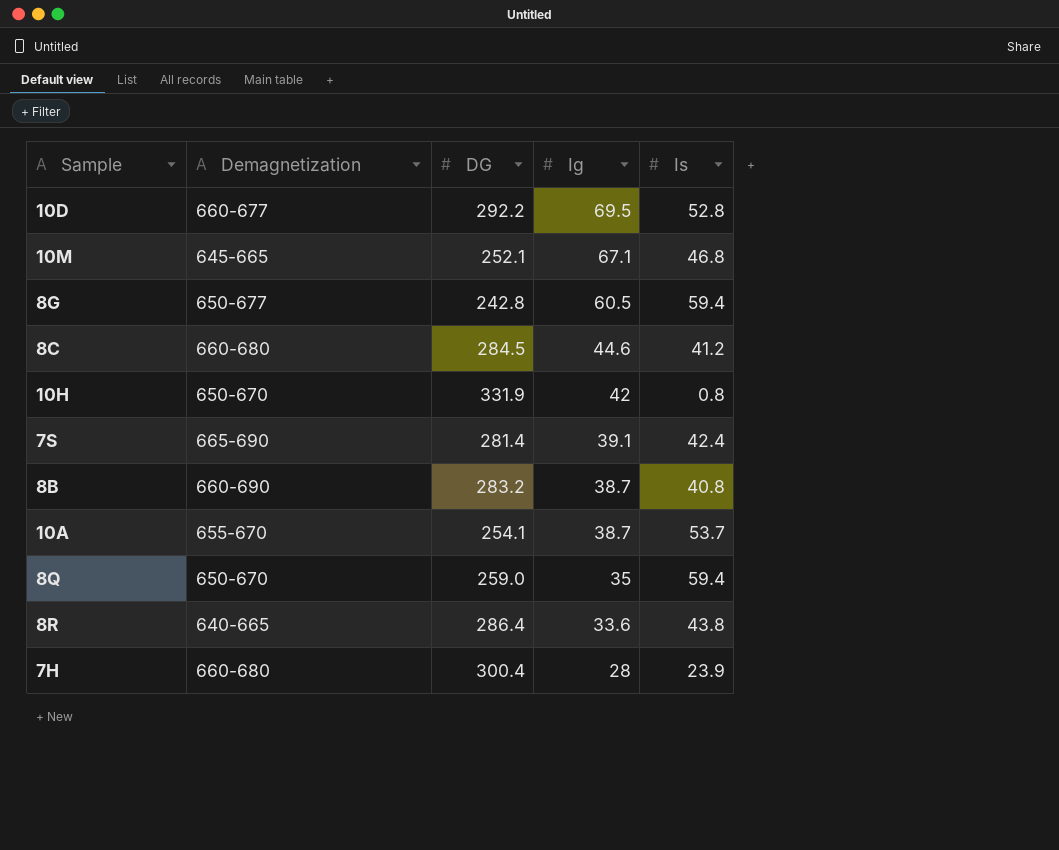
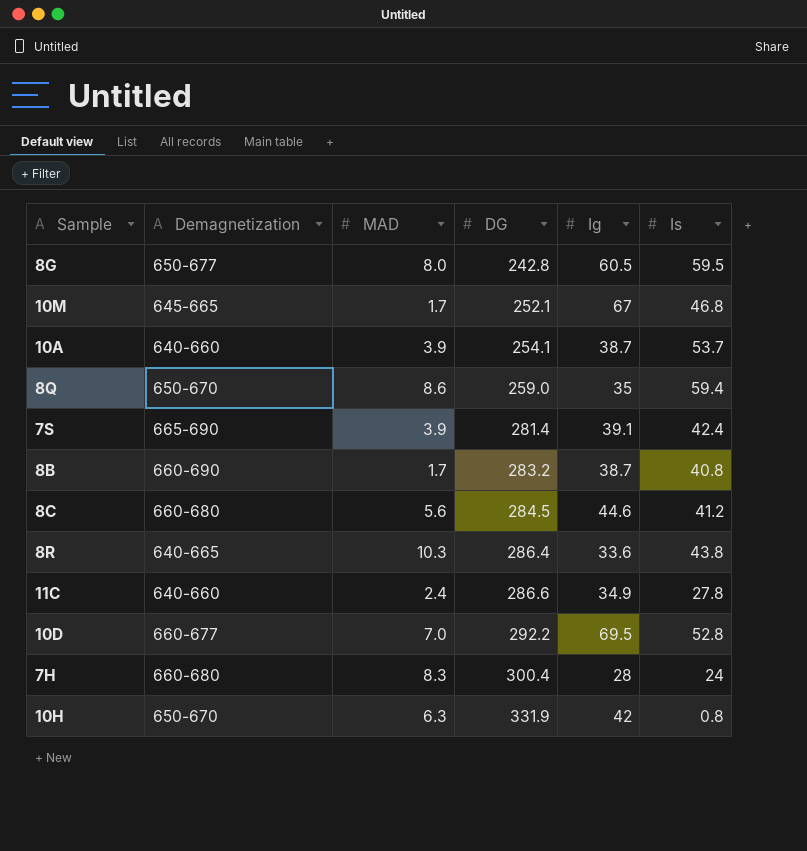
row order: Ig descending -> DG ascending
column MAD | position: none -> 3
8G | Is: 59.4 -> 59.5
10M | Ig: 67.1 -> 67
10A | Demagnetization: 655-670 -> 640-660
row 11C: none -> 640-660 | 2.4 | 286.6 | 34.9 | 27.8
7H | Is: 23.9 -> 24

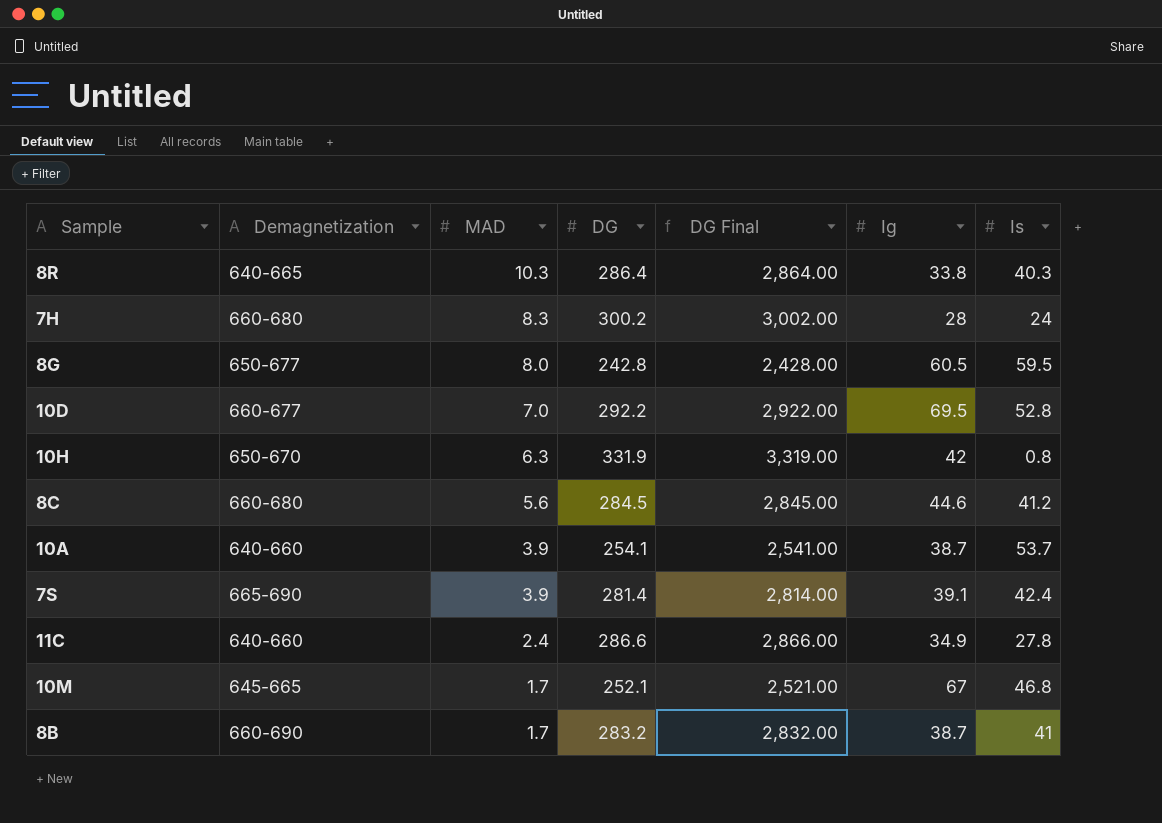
row order: DG ascending -> MAD descending
column DG Final | formula: none -> [DG] * 10
row 8Q: 650-670 | 8.6 | 259.0 | 35 | 59.4 -> none
8R | Ig: 33.6 -> 33.8
8R | Is: 43.8 -> 40.3
7H | DG: 300.4 -> 300.2
8B | Is: 40.8 -> 41

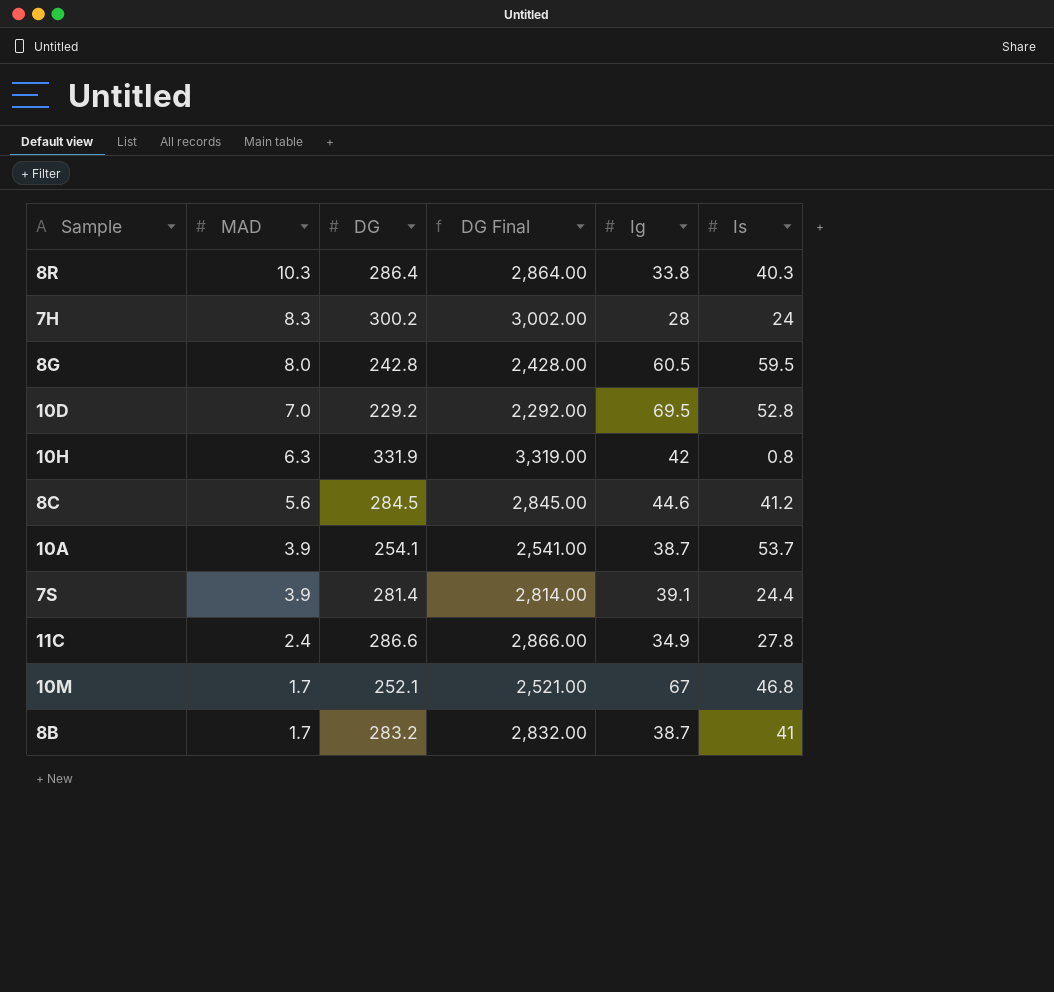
column Demagnetization | position: 2 -> none
10D | DG: 292.2 -> 229.2
10D | DG Final: 2,922.00 -> 2,292.00
7S | Is: 42.4 -> 24.4

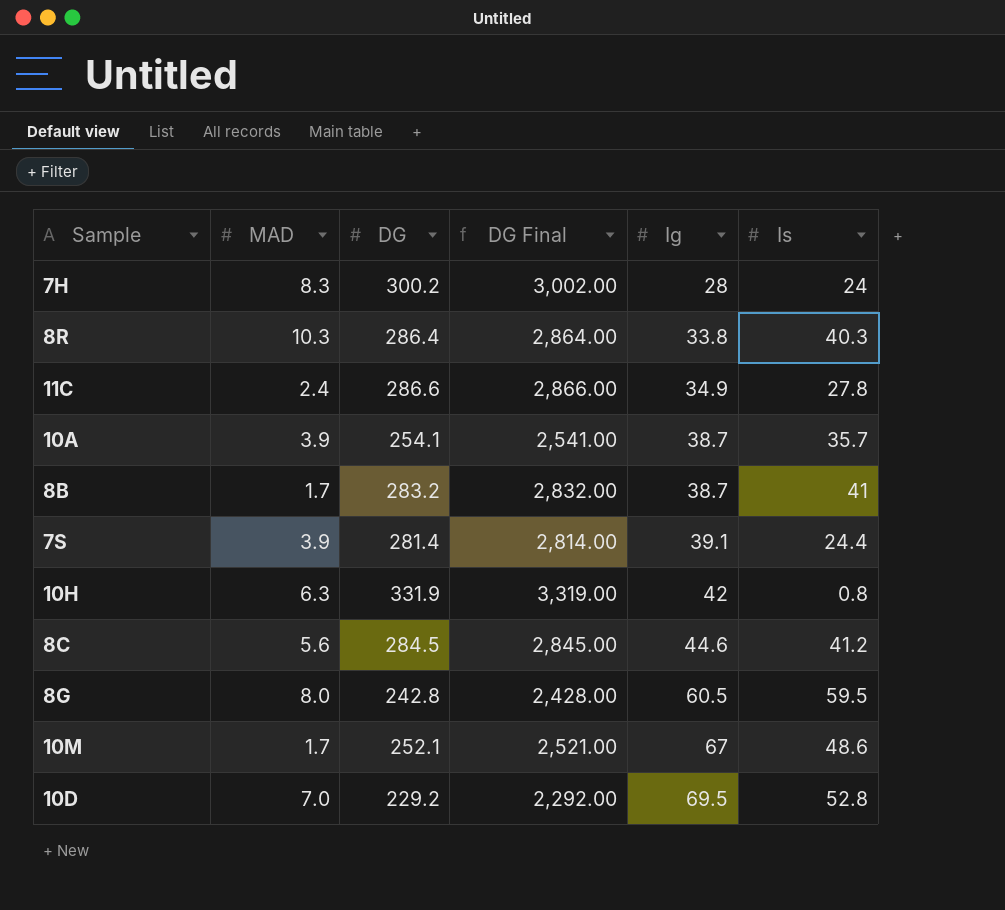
row order: MAD descending -> Ig ascending
10A | Is: 53.7 -> 35.7
10M | Is: 46.8 -> 48.6

